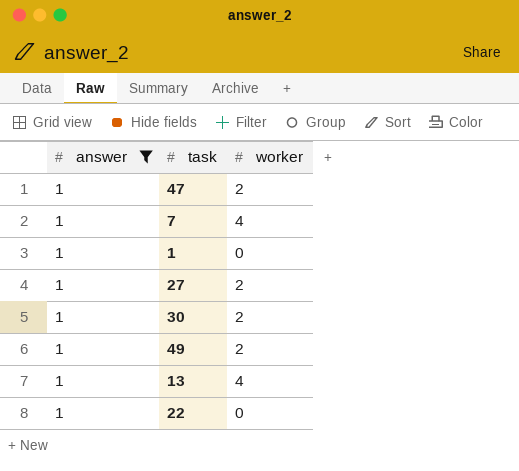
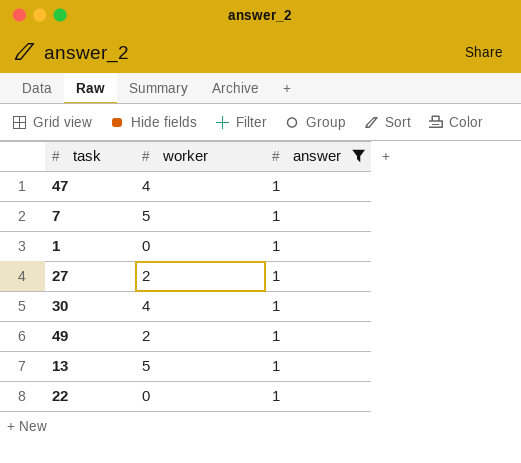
column answer | position: 1 -> 3
47 | worker: 2 -> 4
7 | worker: 4 -> 5
30 | worker: 2 -> 4
13 | worker: 4 -> 5

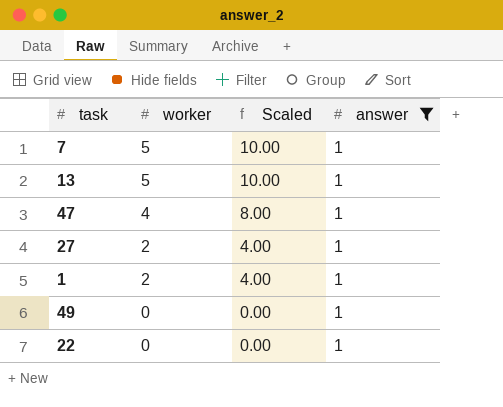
row order: none -> worker descending
column Scaled | formula: none -> [worker] * 2
row 30: 4 | 1 -> none
1 | worker: 0 -> 2
49 | worker: 2 -> 0

